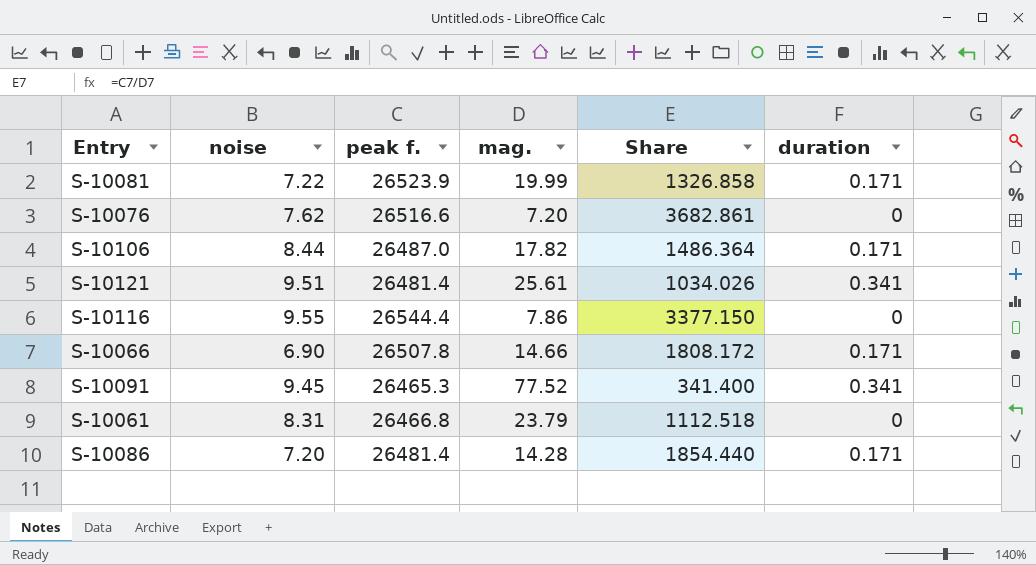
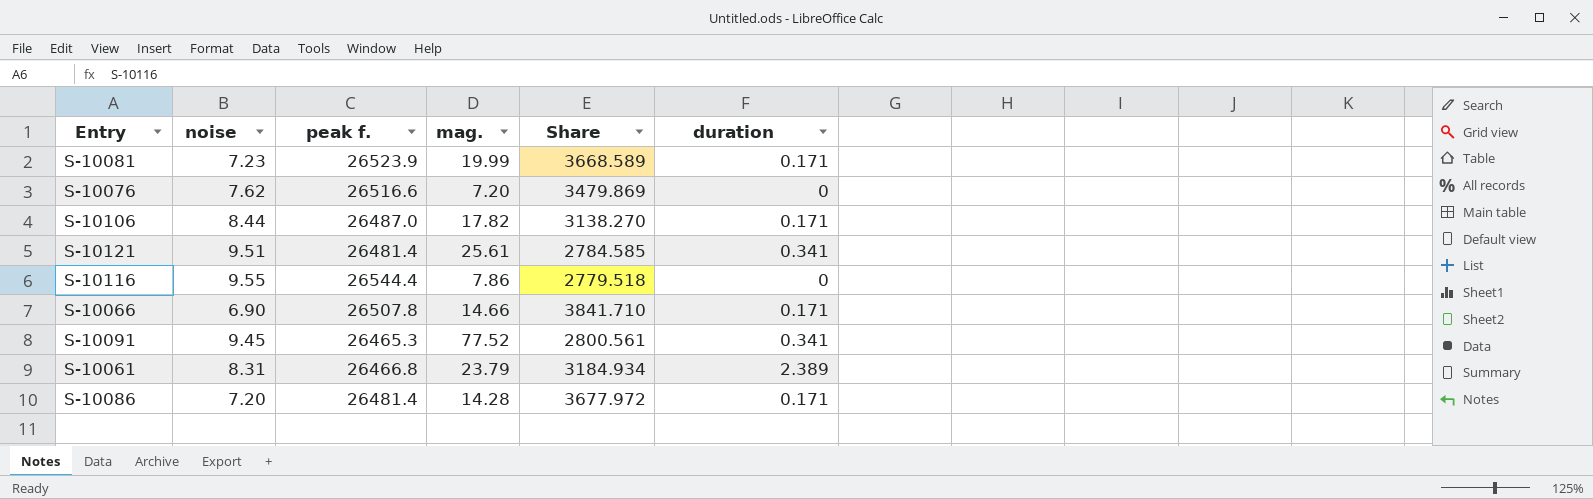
column Share | formula: [peak f.] / [mag.] -> [peak f.] / [noise]
S-10081 | noise: 7.22 -> 7.23
S-10061 | duration: 0 -> 2.389

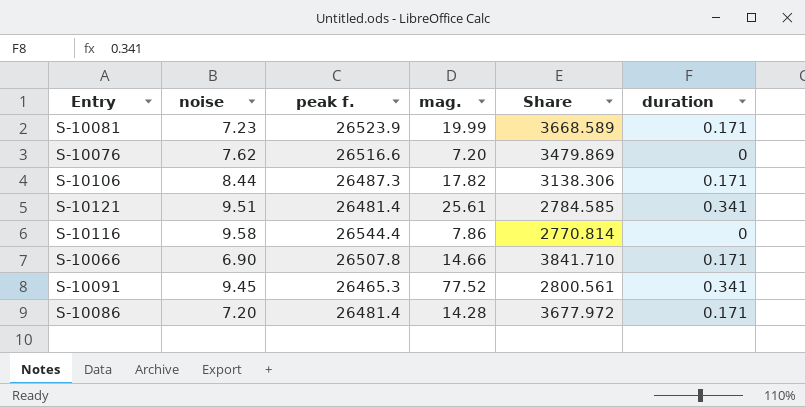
row S-10061: 8.31 | 26466.8 | 23.79 | 3184.934 | 2.389 -> none
S-10106 | peak f.: 26487.0 -> 26487.3
S-10106 | Share: 3138.270 -> 3138.306
S-10116 | noise: 9.55 -> 9.58
S-10116 | Share: 2779.518 -> 2770.814

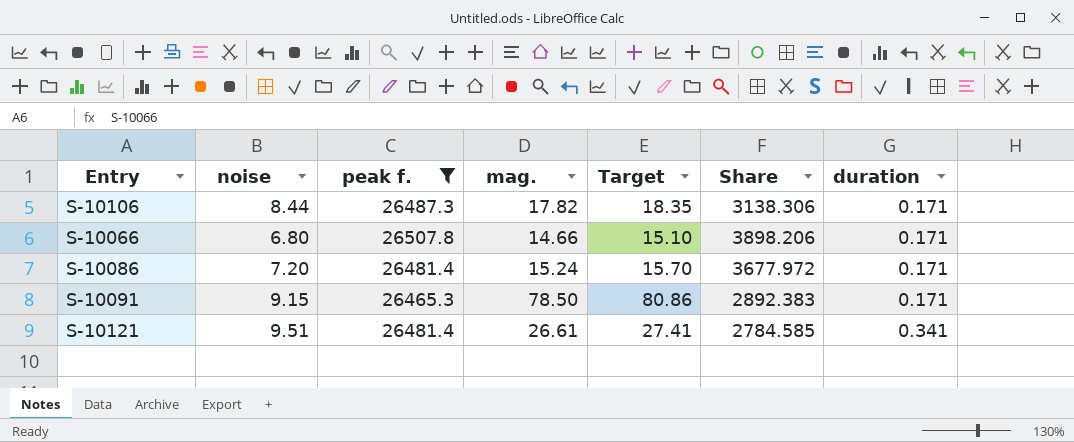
filter: none -> peak f. <= 26507.8
row order: none -> duration ascending
column Target | formula: none -> [mag.] * 1.03
S-10066 | noise: 6.90 -> 6.80
S-10066 | Share: 3841.710 -> 3898.206
S-10086 | mag.: 14.28 -> 15.24
S-10091 | noise: 9.45 -> 9.15
S-10091 | mag.: 77.52 -> 78.50
S-10091 | Share: 2800.561 -> 2892.383
S-10091 | duration: 0.341 -> 0.171
S-10121 | mag.: 25.61 -> 26.61

